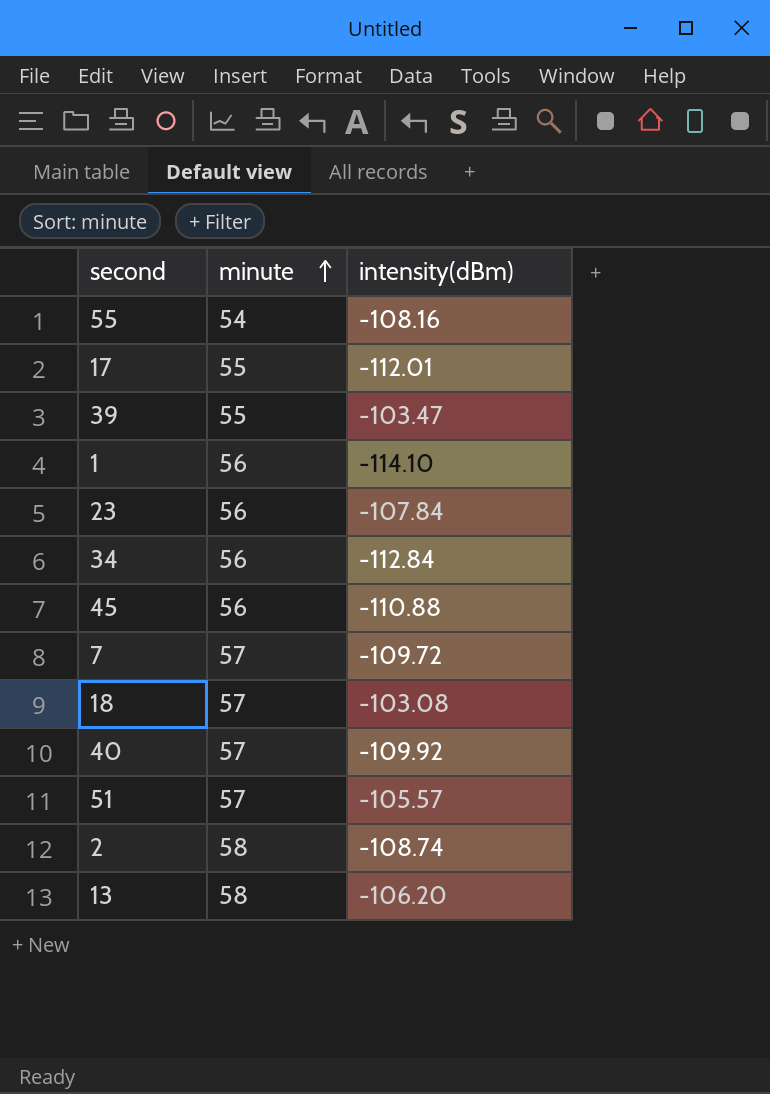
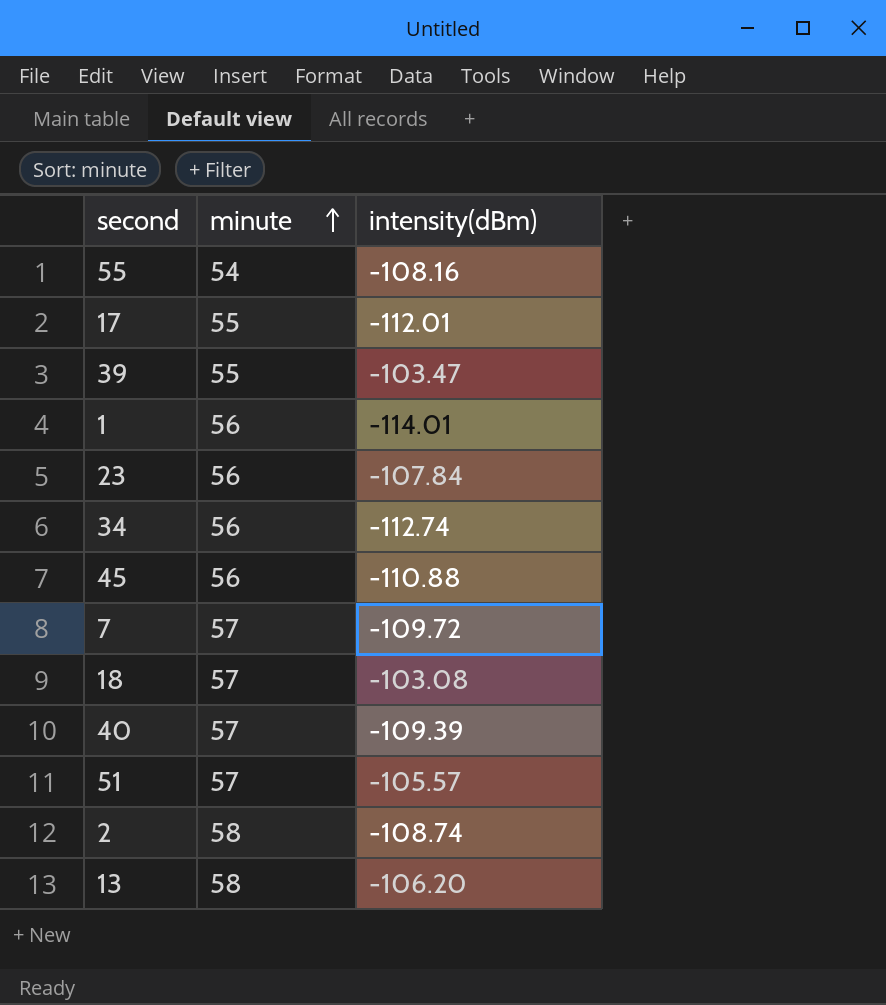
1 | intensity(dBm): -114.10 -> -114.01
34 | intensity(dBm): -112.84 -> -112.74
40 | intensity(dBm): -109.92 -> -109.39

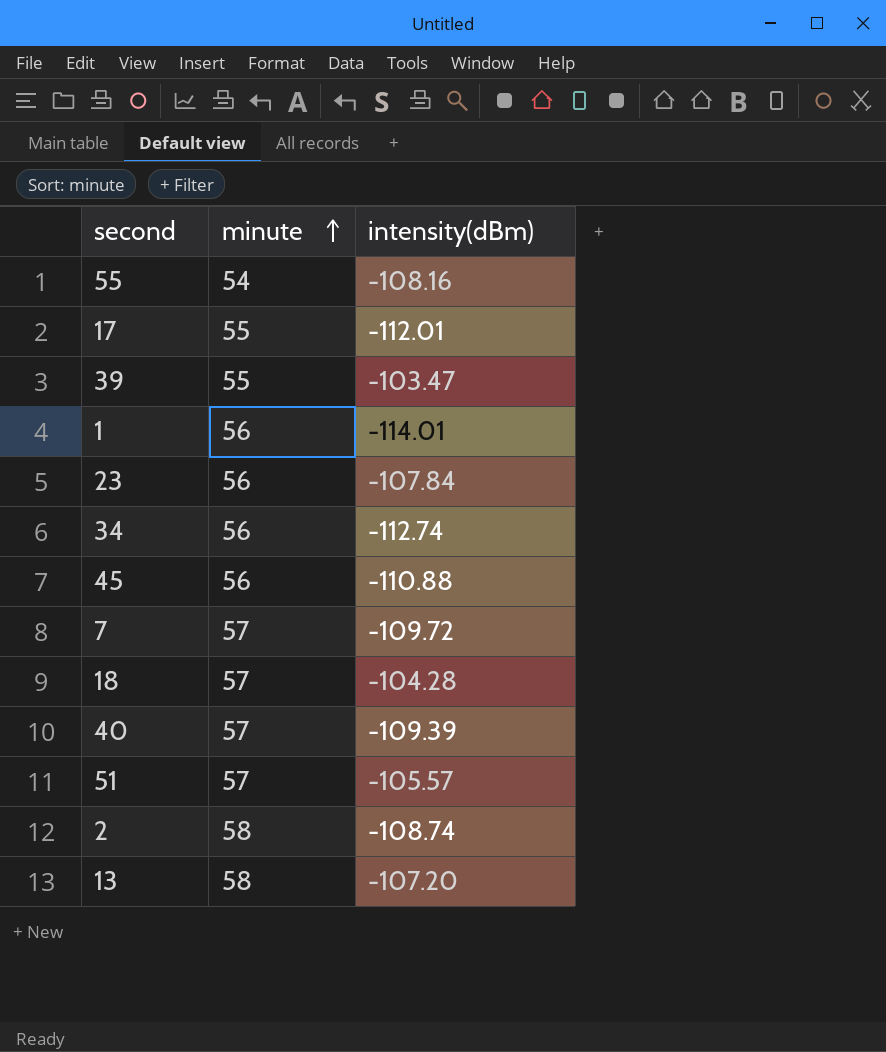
18 | intensity(dBm): -103.08 -> -104.28
13 | intensity(dBm): -106.20 -> -107.20

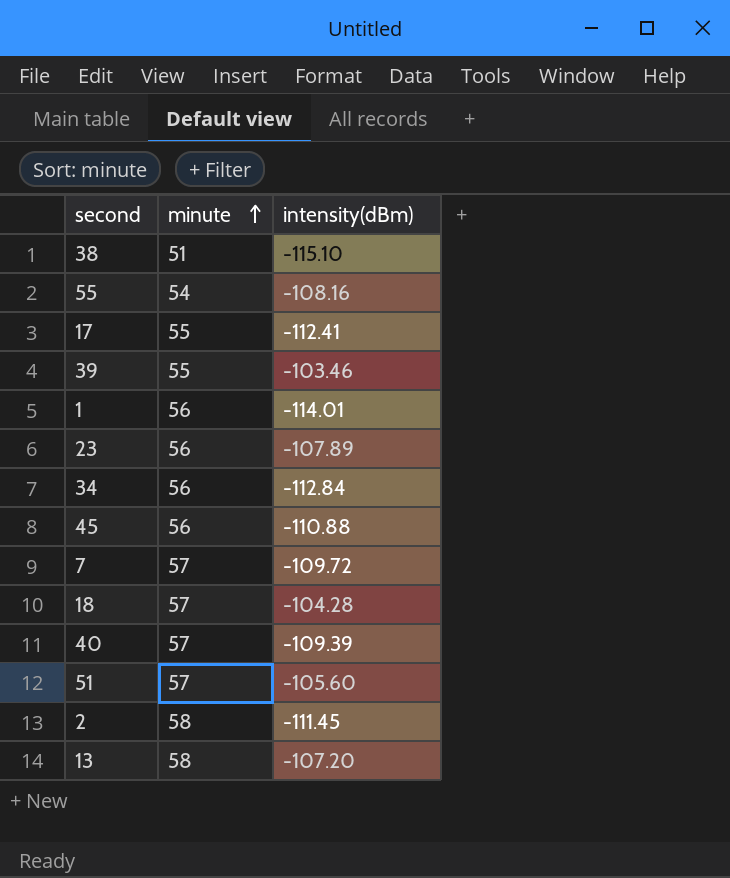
row 38: none -> 51 | -115.10
17 | intensity(dBm): -112.01 -> -112.41
39 | intensity(dBm): -103.47 -> -103.46
23 | intensity(dBm): -107.84 -> -107.89
34 | intensity(dBm): -112.74 -> -112.84
51 | intensity(dBm): -105.57 -> -105.60
2 | intensity(dBm): -108.74 -> -111.45

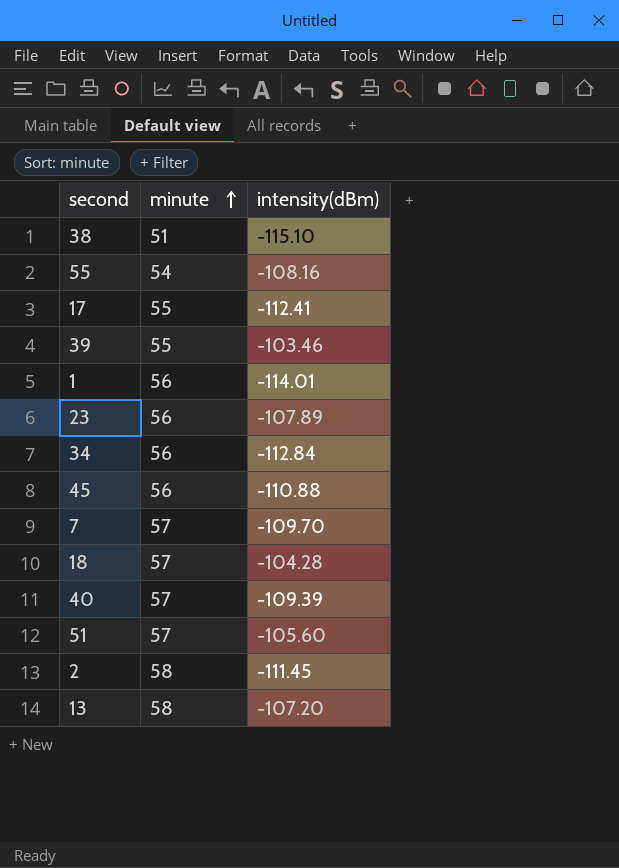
7 | intensity(dBm): -109.72 -> -109.70

